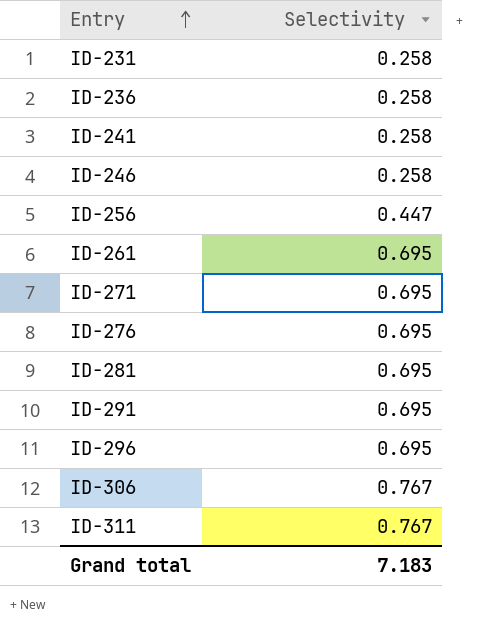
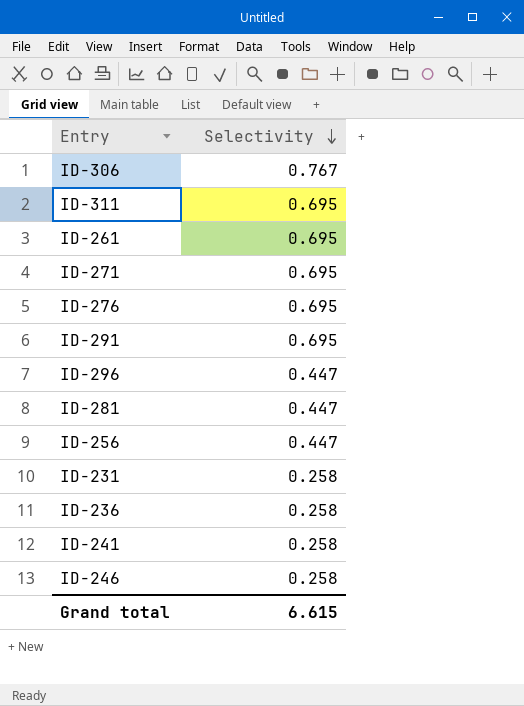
row order: Entry ascending -> Selectivity descending
ID-311 | Selectivity: 0.767 -> 0.695
ID-296 | Selectivity: 0.695 -> 0.447
ID-281 | Selectivity: 0.695 -> 0.447
Grand total | Selectivity: 7.183 -> 6.615

